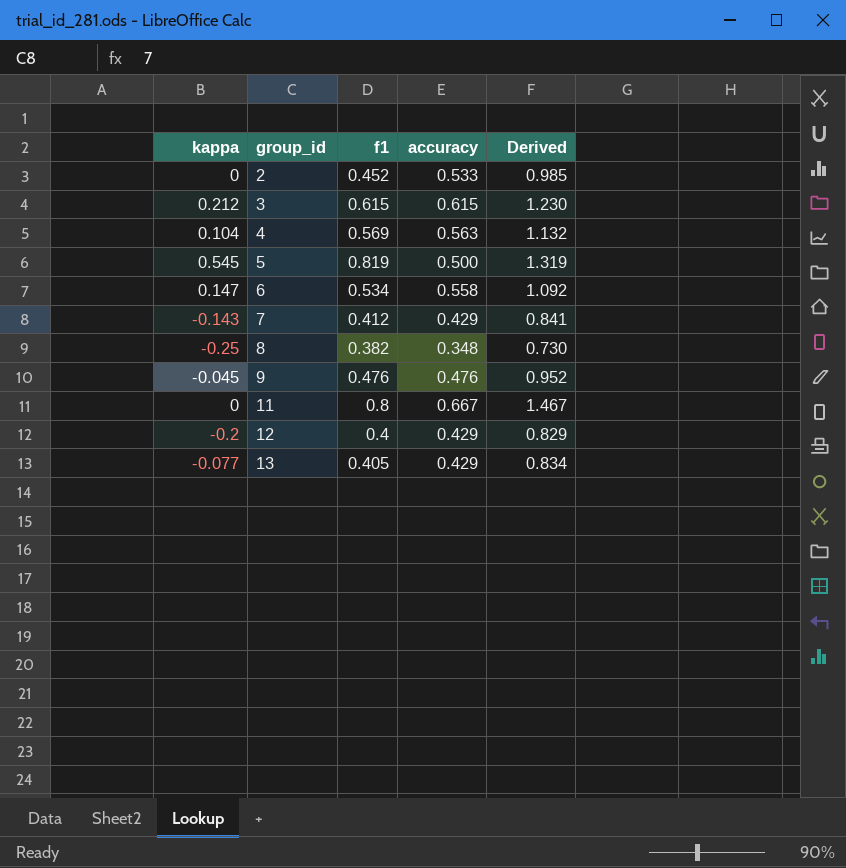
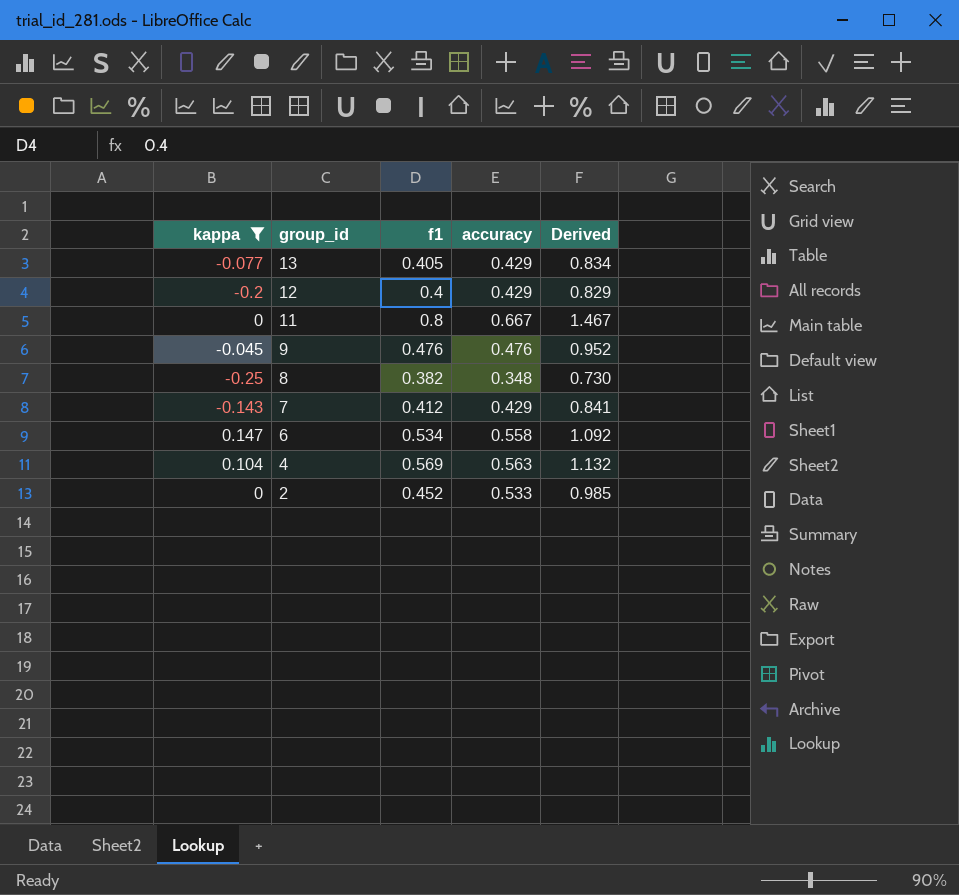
filter: none -> kappa <= 0.147
row order: group_id ascending -> group_id descending

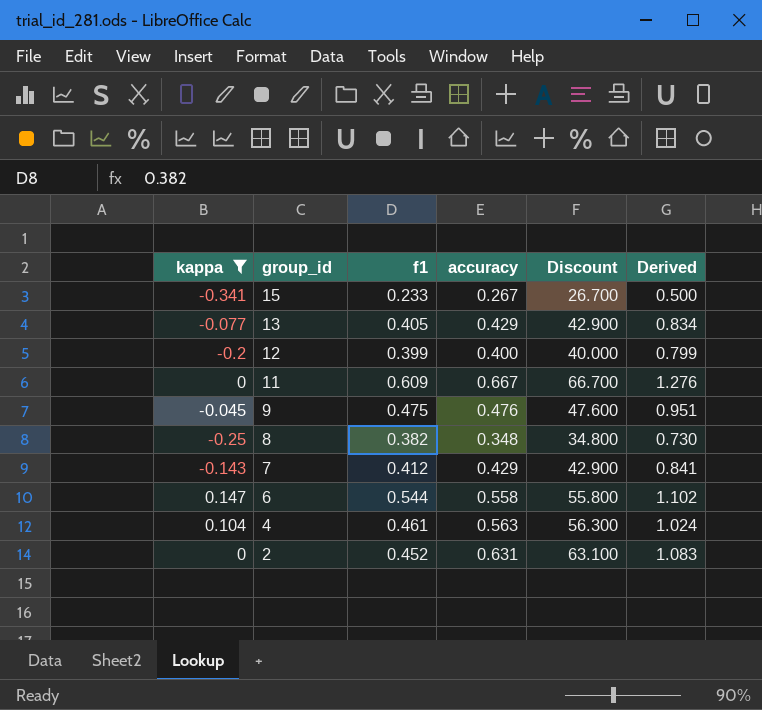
column Discount | formula: none -> [accuracy] * 100
row 15: none -> -0.341 | 0.233 | 0.267 | 26.700 | 0.500
12 | f1: 0.4 -> 0.399
12 | accuracy: 0.429 -> 0.400
12 | Derived: 0.829 -> 0.799
11 | f1: 0.8 -> 0.609
11 | Derived: 1.467 -> 1.276
9 | f1: 0.476 -> 0.475
9 | Derived: 0.952 -> 0.951
6 | f1: 0.534 -> 0.544
6 | Derived: 1.092 -> 1.102
4 | f1: 0.569 -> 0.461
4 | Derived: 1.132 -> 1.024
2 | accuracy: 0.533 -> 0.631
2 | Derived: 0.985 -> 1.083

